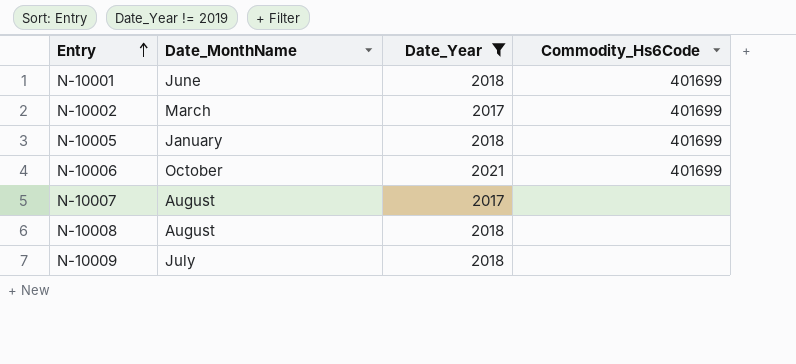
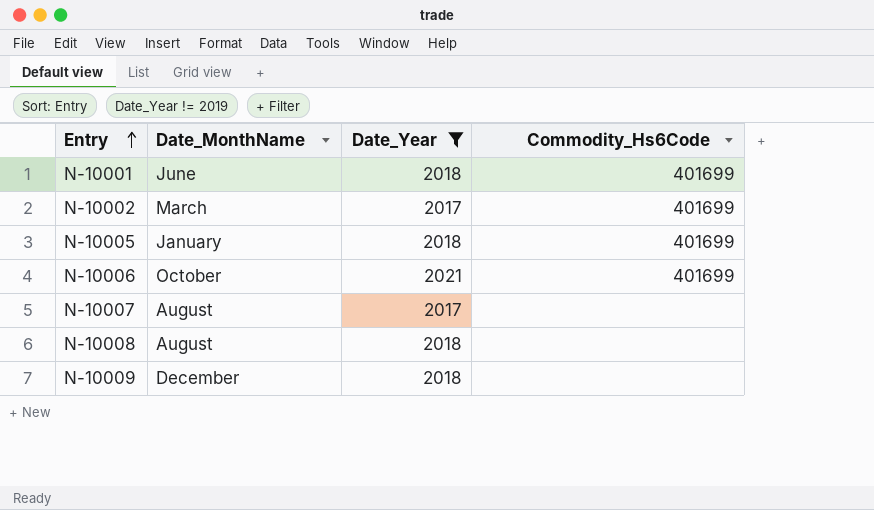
N-10009 | Date_MonthName: July -> December

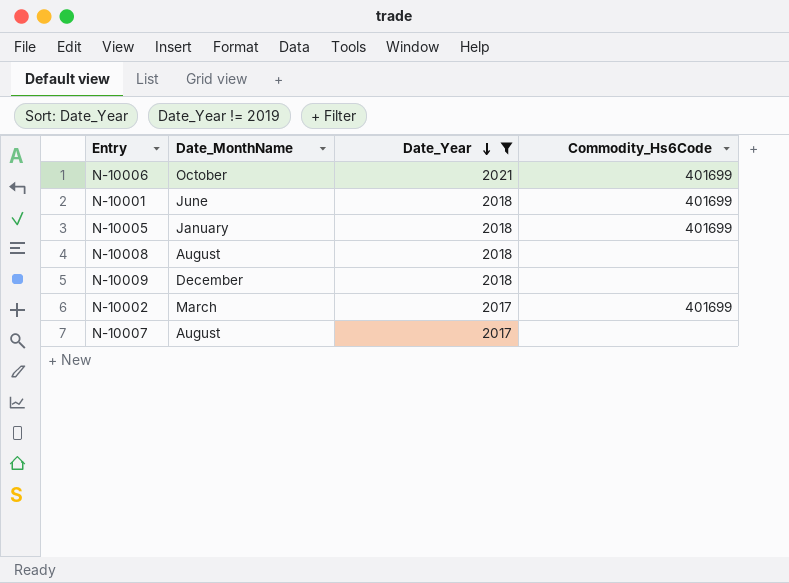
row order: Entry ascending -> Date_Year descending

